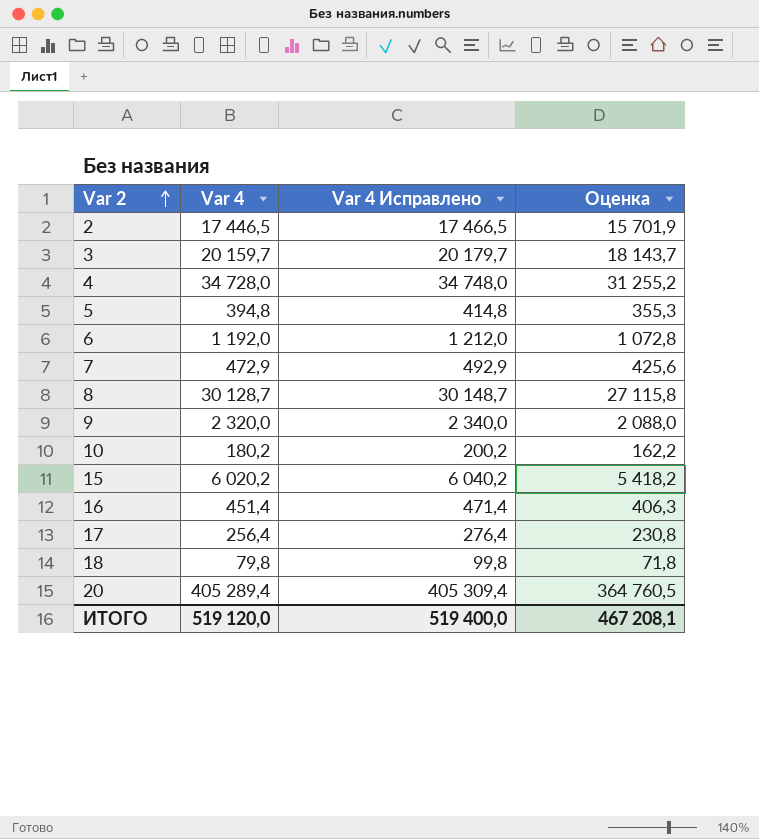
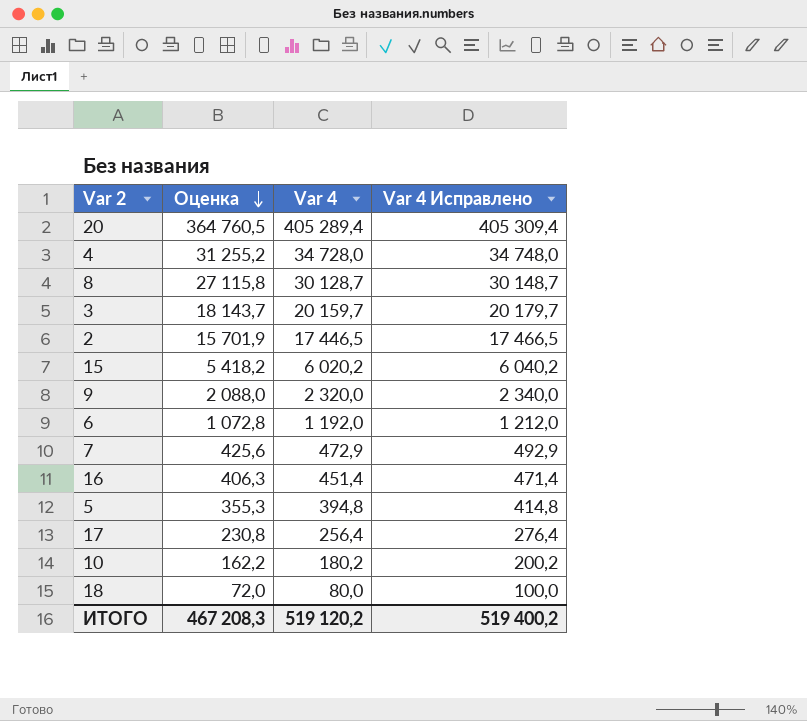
row order: Var 2 ascending -> Оценка descending
column Оценка | position: 4 -> 2
18 | Оценка: 71,8 -> 72,0
18 | Var 4: 79,8 -> 80,0
18 | Var 4 Исправлено: 99,8 -> 100,0
ИТОГО | Оценка: 467 208,1 -> 467 208,3
ИТОГО | Var 4: 519 120,0 -> 519 120,2
ИТОГО | Var 4 Исправлено: 519 400,0 -> 519 400,2

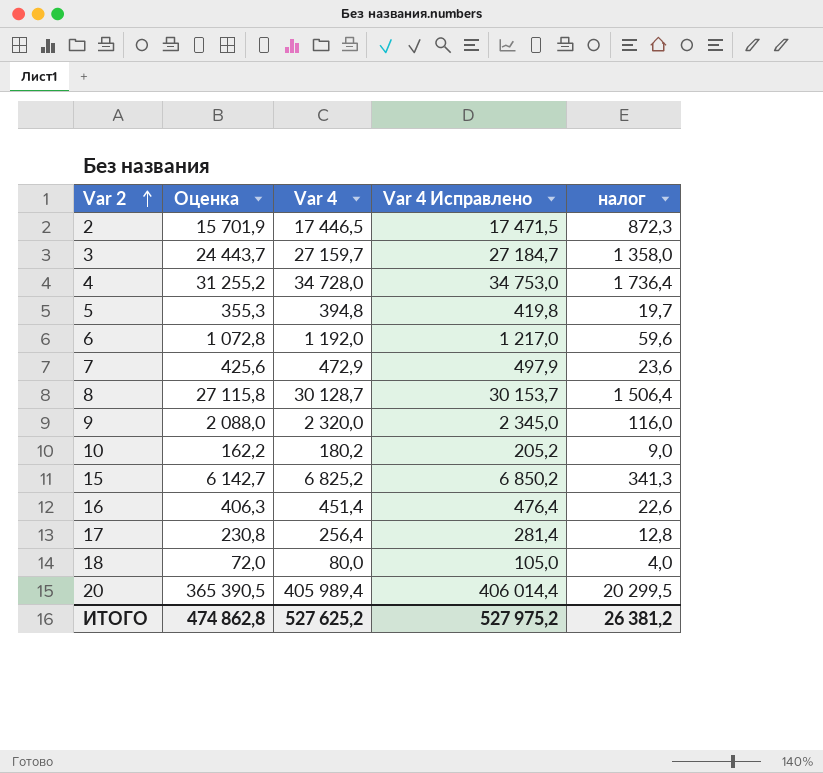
row order: Оценка descending -> Var 2 ascending
column Var 4 Исправлено | formula: [Var 4] + 20 -> [Var 4] + 25
column налог | formula: none -> [Var 4] * 0,05
3 | Оценка: 18 143,7 -> 24 443,7
3 | Var 4: 20 159,7 -> 27 159,7
15 | Оценка: 5 418,2 -> 6 142,7
15 | Var 4: 6 020,2 -> 6 825,2
20 | Оценка: 364 760,5 -> 365 390,5
20 | Var 4: 405 289,4 -> 405 989,4
ИТОГО | Оценка: 467 208,3 -> 474 862,8
ИТОГО | Var 4: 519 120,2 -> 527 625,2
ИТОГО | Var 4 Исправлено: 519 400,2 -> 527 975,2

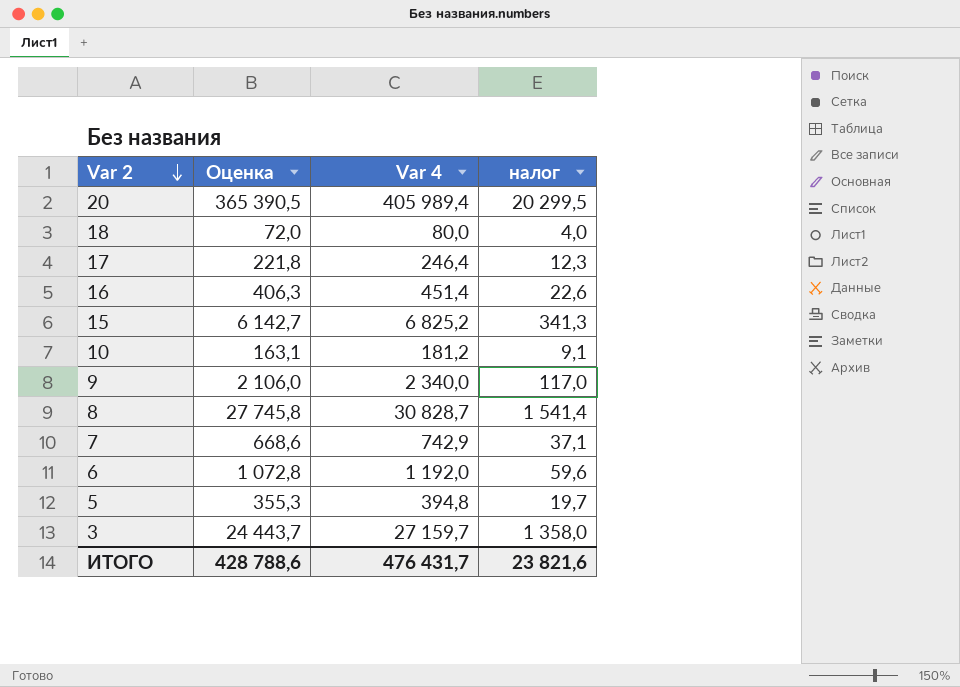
row order: Var 2 ascending -> Var 2 descending
column Var 4 Исправлено | formula: [Var 4] + 25 -> none
row 2: 15 701,9 | 17 446,5 | 17 471,5 | 872,3 -> none
row 4: 31 255,2 | 34 728,0 | 34 753,0 | 1 736,4 -> none
17 | Оценка: 230,8 -> 221,8
17 | Var 4: 256,4 -> 246,4
17 | налог: 12,8 -> 12,3
10 | Оценка: 162,2 -> 163,1
10 | Var 4: 180,2 -> 181,2
10 | налог: 9,0 -> 9,1
9 | Оценка: 2 088,0 -> 2 106,0
9 | Var 4: 2 320,0 -> 2 340,0
9 | налог: 116,0 -> 117,0
8 | Оценка: 27 115,8 -> 27 745,8
8 | Var 4: 30 128,7 -> 30 828,7
8 | налог: 1 506,4 -> 1 541,4
7 | Оценка: 425,6 -> 668,6
7 | Var 4: 472,9 -> 742,9
7 | налог: 23,6 -> 37,1
ИТОГО | Оценка: 474 862,8 -> 428 788,6
ИТОГО | Var 4: 527 625,2 -> 476 431,7
ИТОГО | налог: 26 381,2 -> 23 821,6

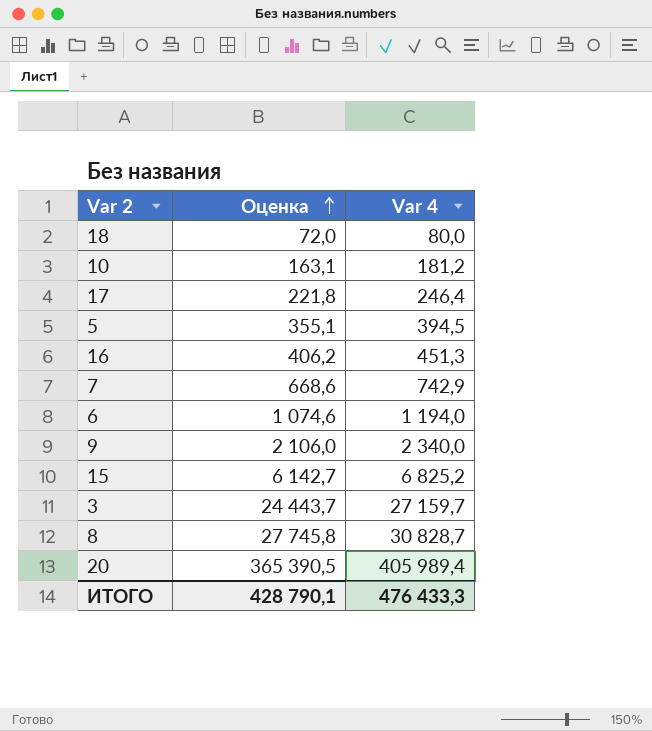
row order: Var 2 descending -> Оценка ascending
column налог | formula: [Var 4] * 0,05 -> none
5 | Оценка: 355,3 -> 355,1
5 | Var 4: 394,8 -> 394,5
16 | Оценка: 406,3 -> 406,2
16 | Var 4: 451,4 -> 451,3
6 | Оценка: 1 072,8 -> 1 074,6
6 | Var 4: 1 192,0 -> 1 194,0
ИТОГО | Оценка: 428 788,6 -> 428 790,1
ИТОГО | Var 4: 476 431,7 -> 476 433,3

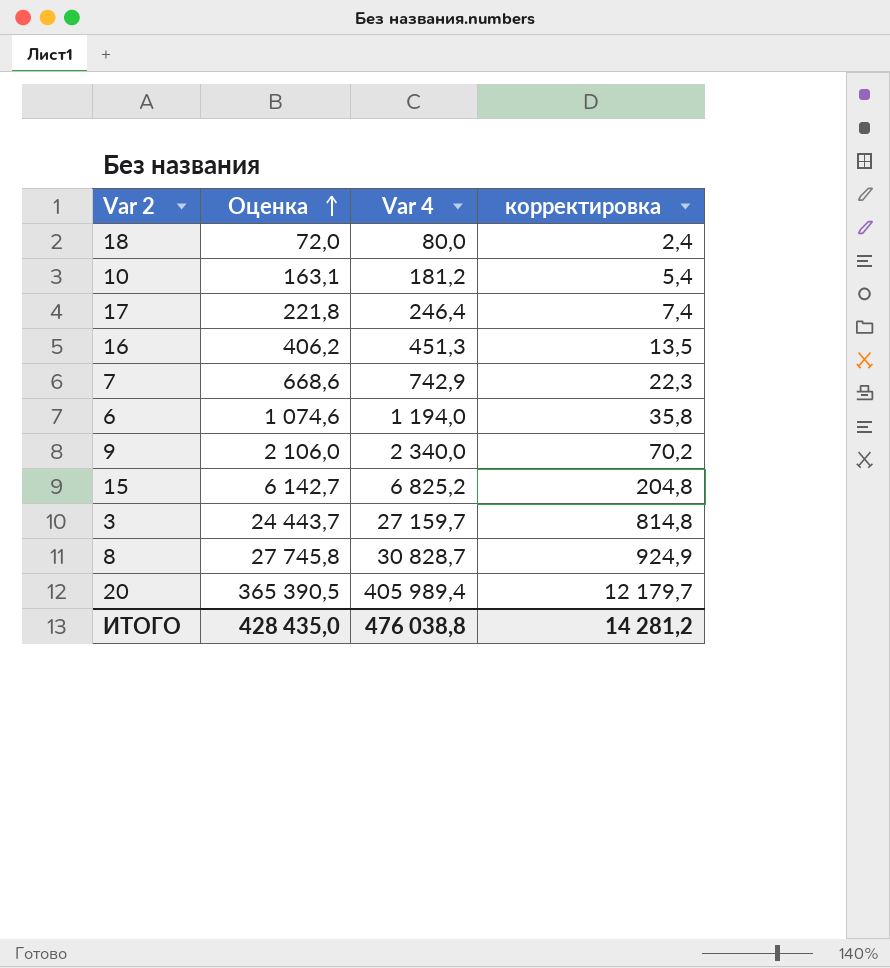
column корректировка | formula: none -> [Var 4] * 0,03
row 5: 355,1 | 394,5 -> none
ИТОГО | Оценка: 428 790,1 -> 428 435,0
ИТОГО | Var 4: 476 433,3 -> 476 038,8

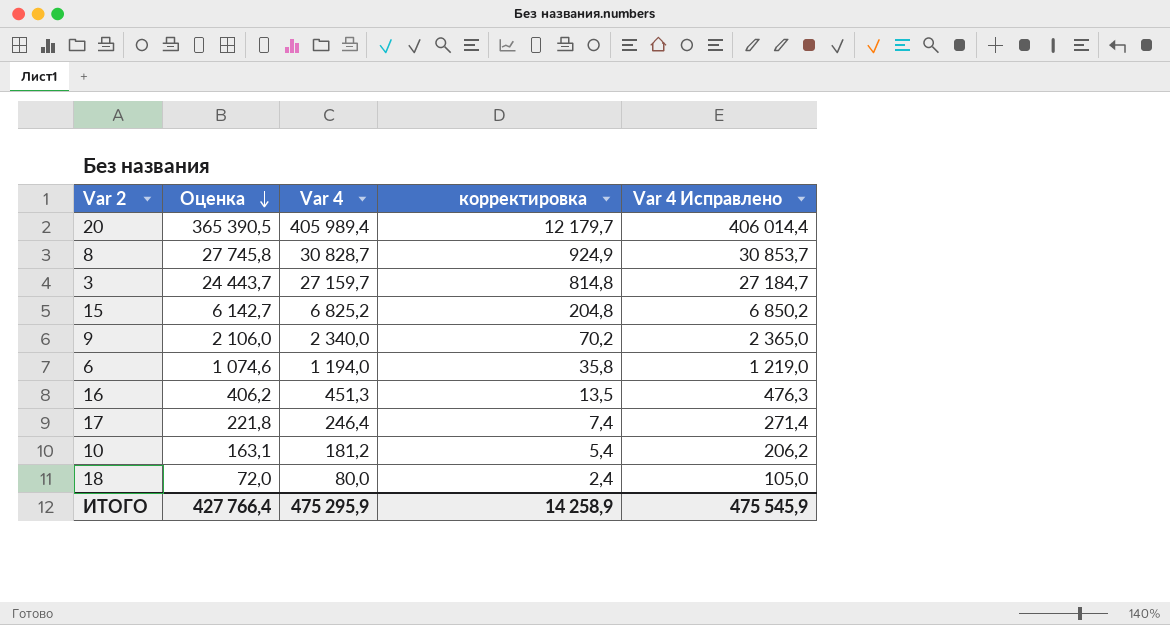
row order: Оценка ascending -> Оценка descending
column Var 4 Исправлено | formula: none -> [Var 4] + 25
row 7: 668,6 | 742,9 | 22,3 -> none
ИТОГО | Оценка: 428 435,0 -> 427 766,4
ИТОГО | Var 4: 476 038,8 -> 475 295,9
ИТОГО | корректировка: 14 281,2 -> 14 258,9

